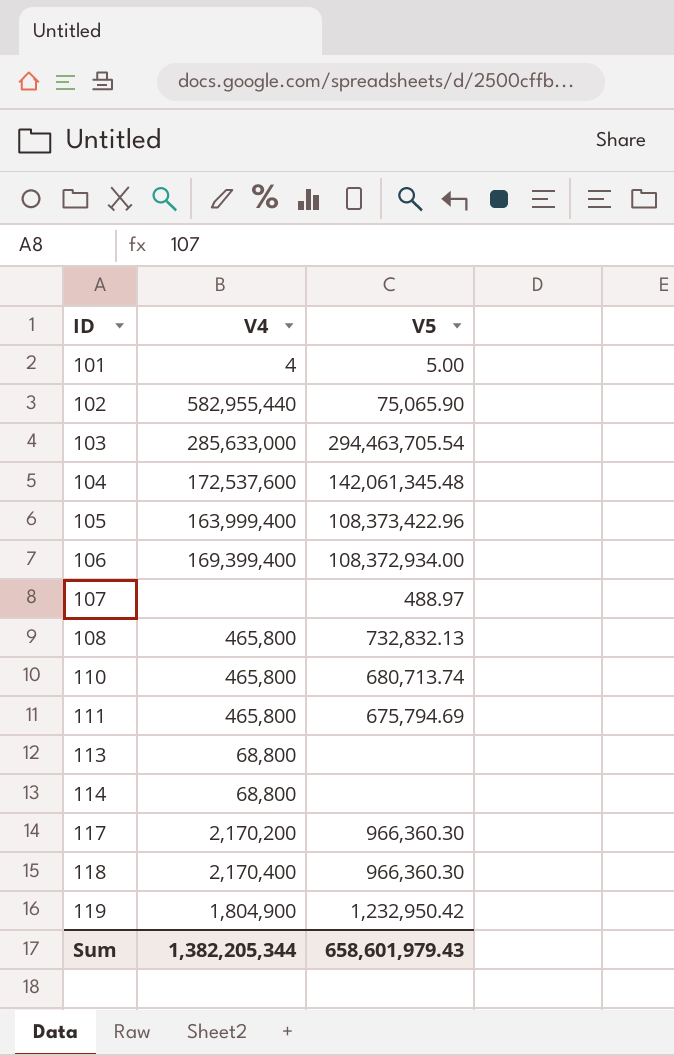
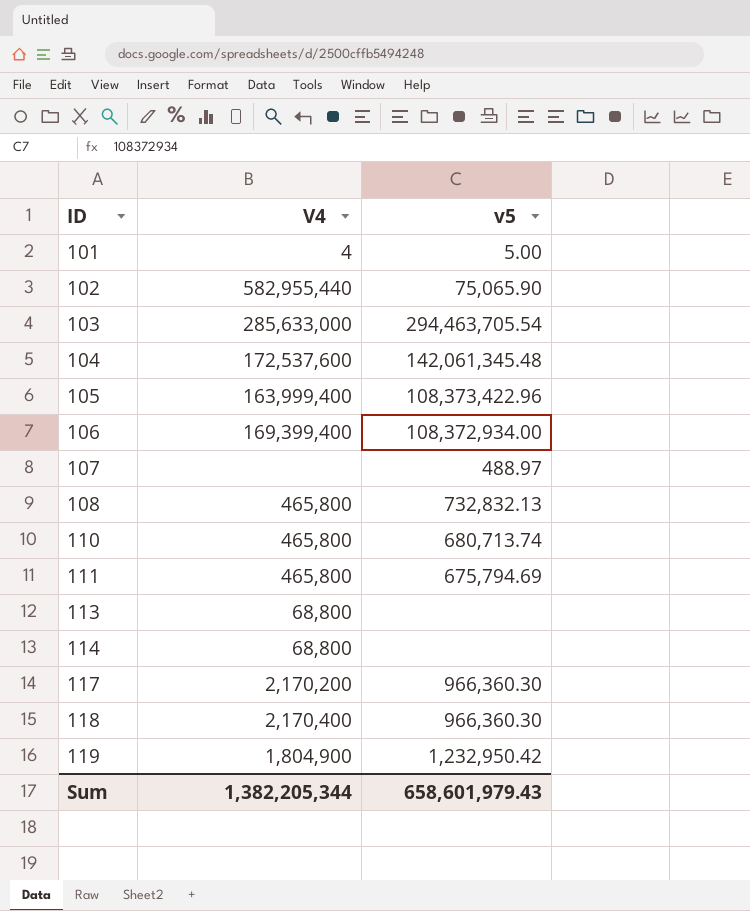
column name: V5 -> v5

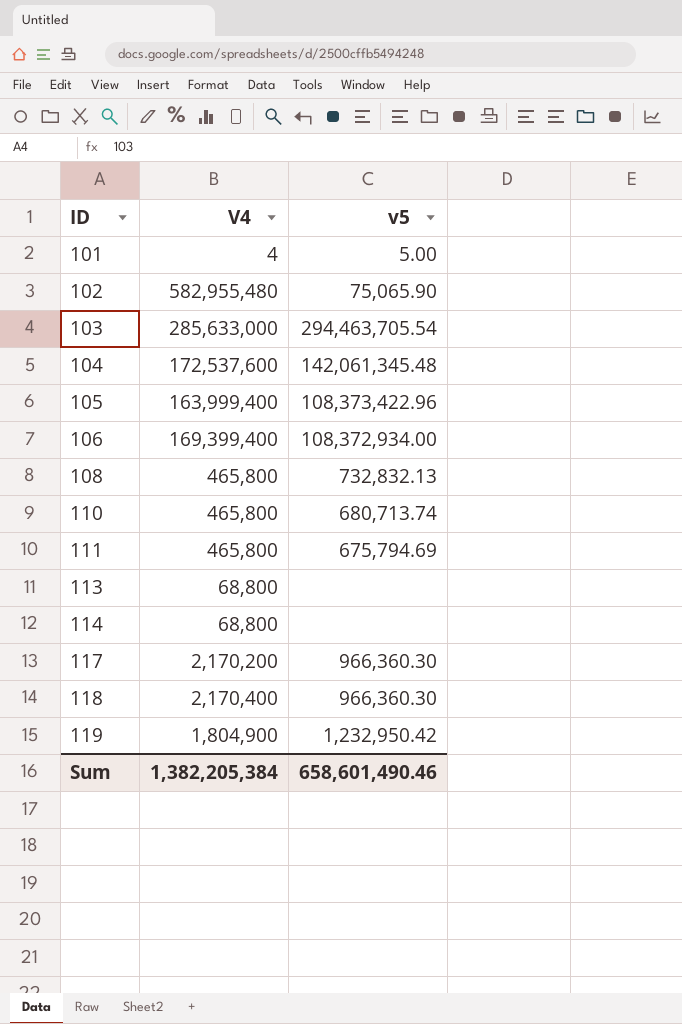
row 107: none | 488.97 -> none
102 | V4: 582,955,440 -> 582,955,480
Sum | V4: 1,382,205,344 -> 1,382,205,384
Sum | v5: 658,601,979.43 -> 658,601,490.46

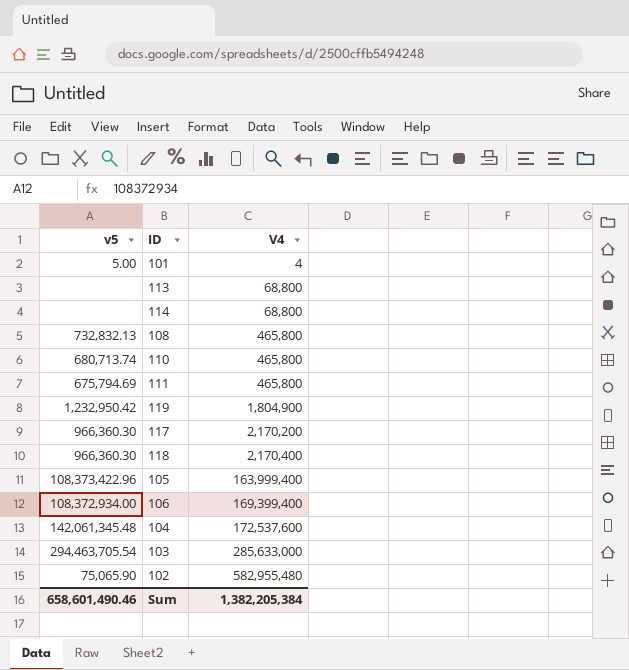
row order: ID ascending -> V4 ascending
column v5 | position: 3 -> 1

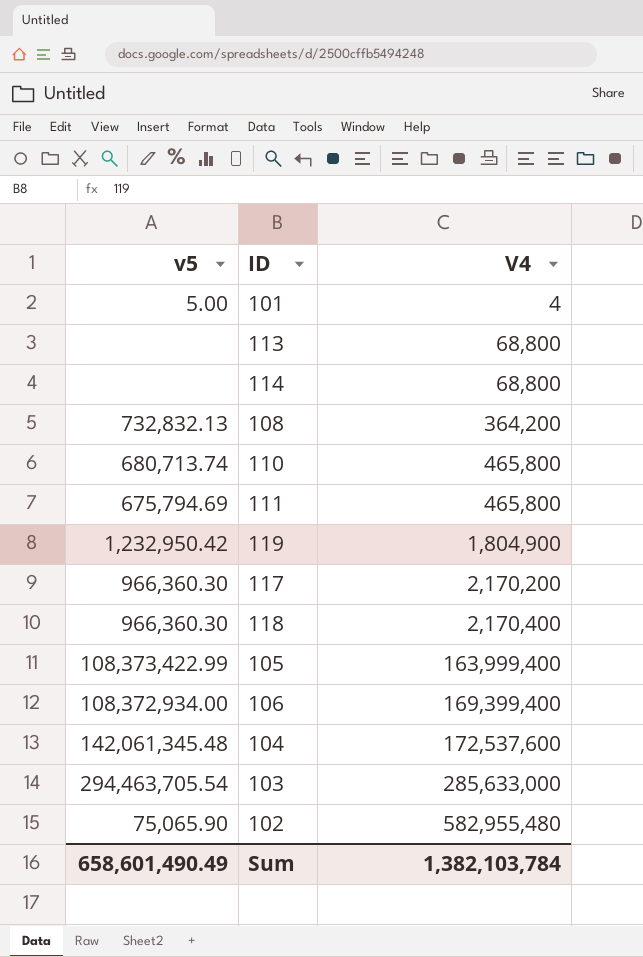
108 | V4: 465,800 -> 364,200
105 | v5: 108,373,422.96 -> 108,373,422.99
Sum | v5: 658,601,490.46 -> 658,601,490.49
Sum | V4: 1,382,205,384 -> 1,382,103,784

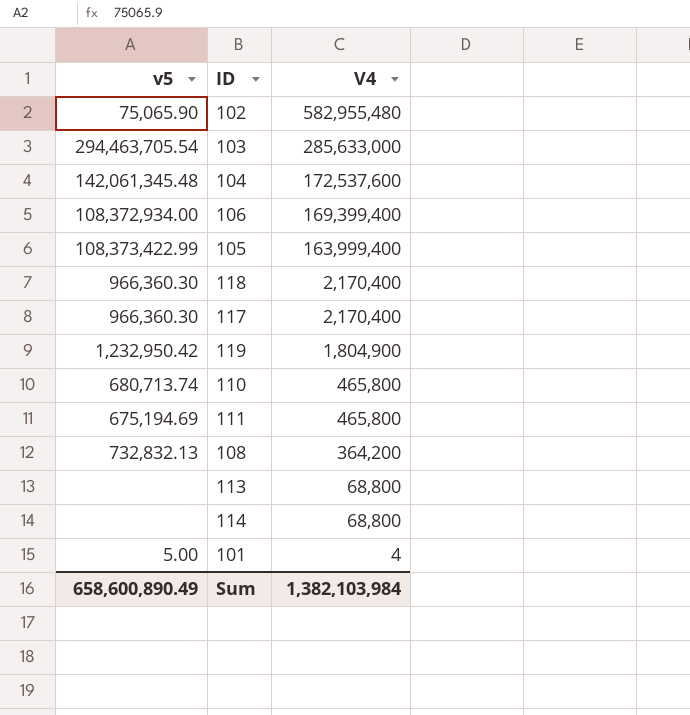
row order: V4 ascending -> V4 descending
117 | V4: 2,170,200 -> 2,170,400
111 | v5: 675,794.69 -> 675,194.69
Sum | v5: 658,601,490.49 -> 658,600,890.49
Sum | V4: 1,382,103,784 -> 1,382,103,984

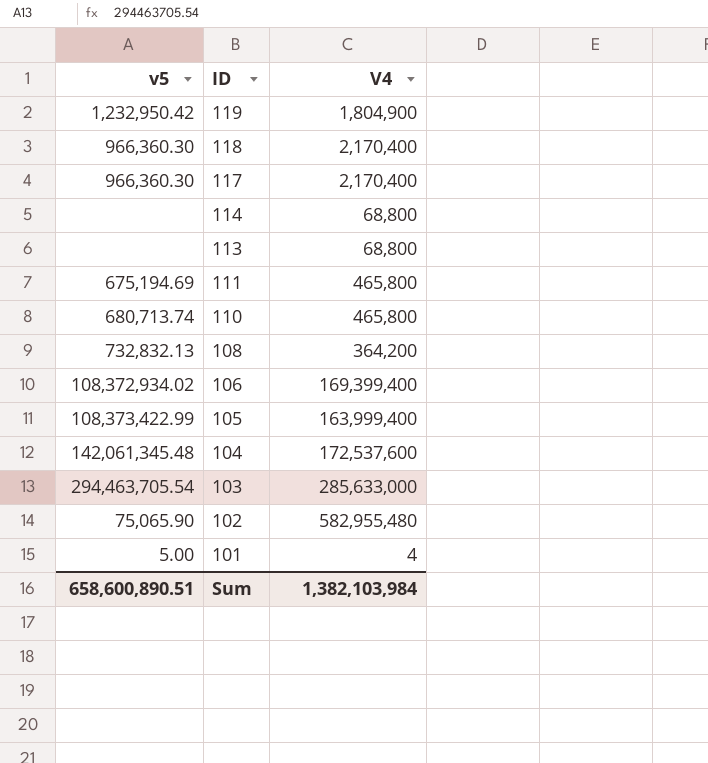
row order: V4 descending -> ID descending
106 | v5: 108,372,934.00 -> 108,372,934.02
Sum | v5: 658,600,890.49 -> 658,600,890.51

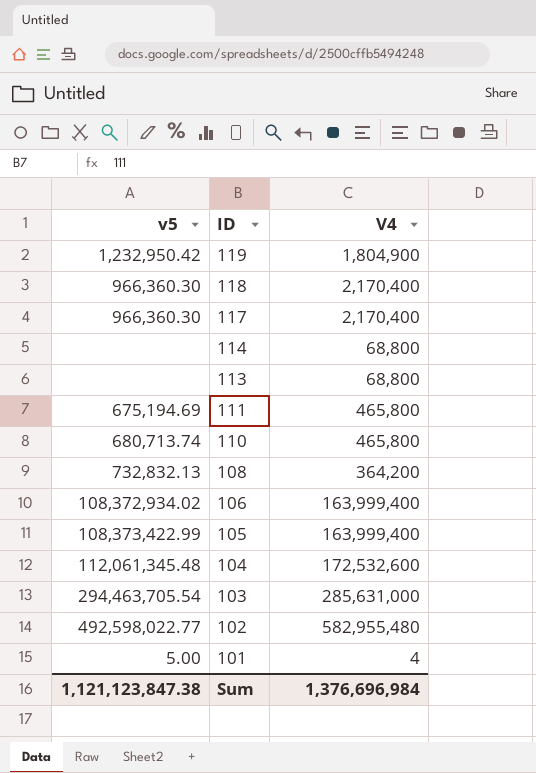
106 | V4: 169,399,400 -> 163,999,400
104 | v5: 142,061,345.48 -> 112,061,345.48
104 | V4: 172,537,600 -> 172,532,600
103 | V4: 285,633,000 -> 285,631,000
102 | v5: 75,065.90 -> 492,598,022.77
Sum | v5: 658,600,890.51 -> 1,121,123,847.38
Sum | V4: 1,382,103,984 -> 1,376,696,984

